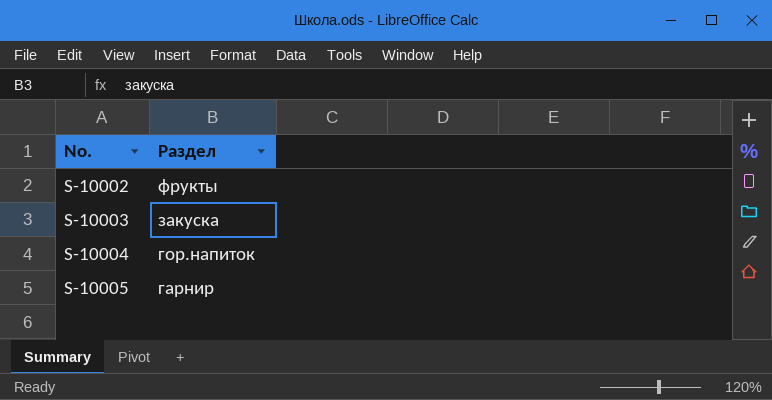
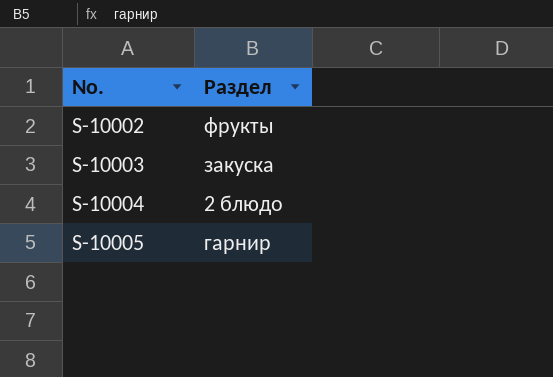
S-10004 | Раздел: гор.напиток -> 2 блюдо

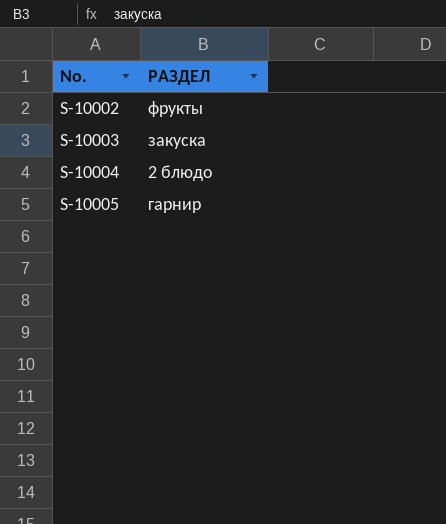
column name: Раздел -> РАЗДЕЛ

